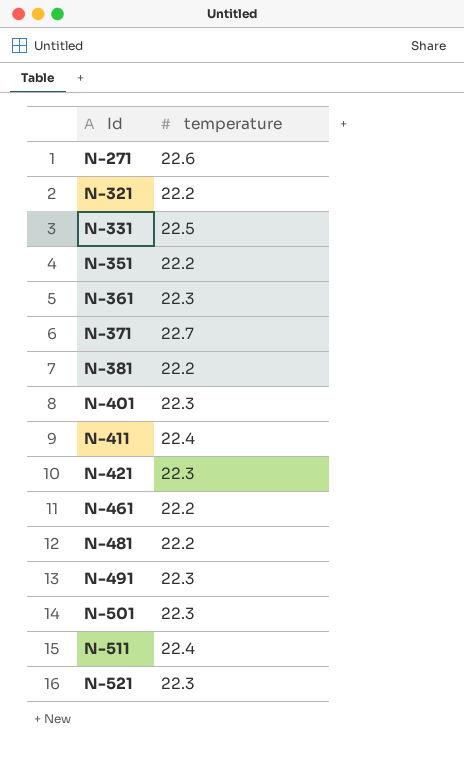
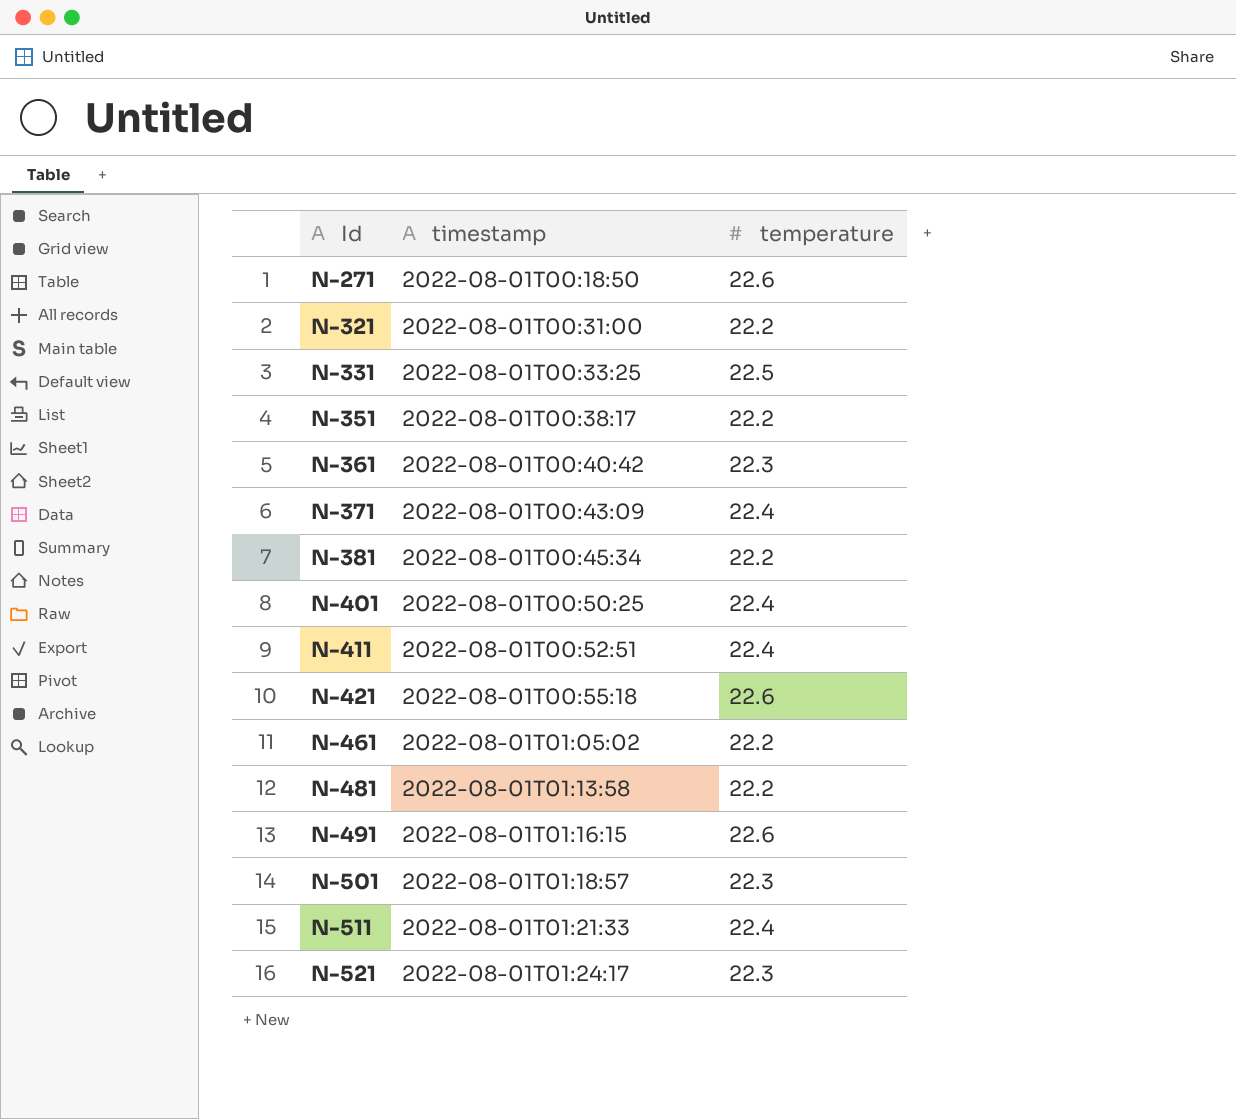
column timestamp | position: none -> 2
N-371 | temperature: 22.7 -> 22.4
N-401 | temperature: 22.3 -> 22.4
N-421 | temperature: 22.3 -> 22.6
N-491 | temperature: 22.3 -> 22.6

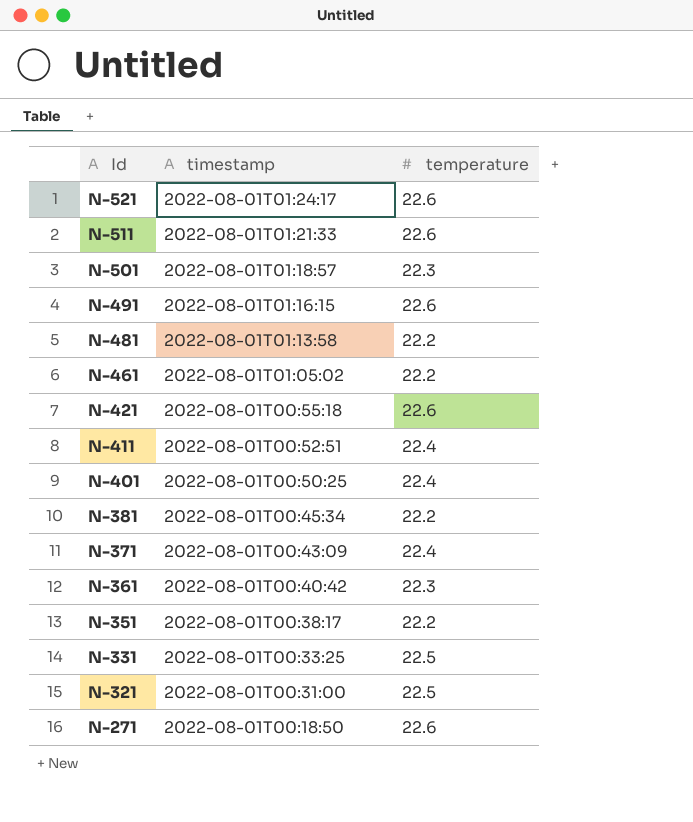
row order: Id ascending -> Id descending
N-521 | temperature: 22.3 -> 22.6
N-511 | temperature: 22.4 -> 22.6
N-321 | temperature: 22.2 -> 22.5

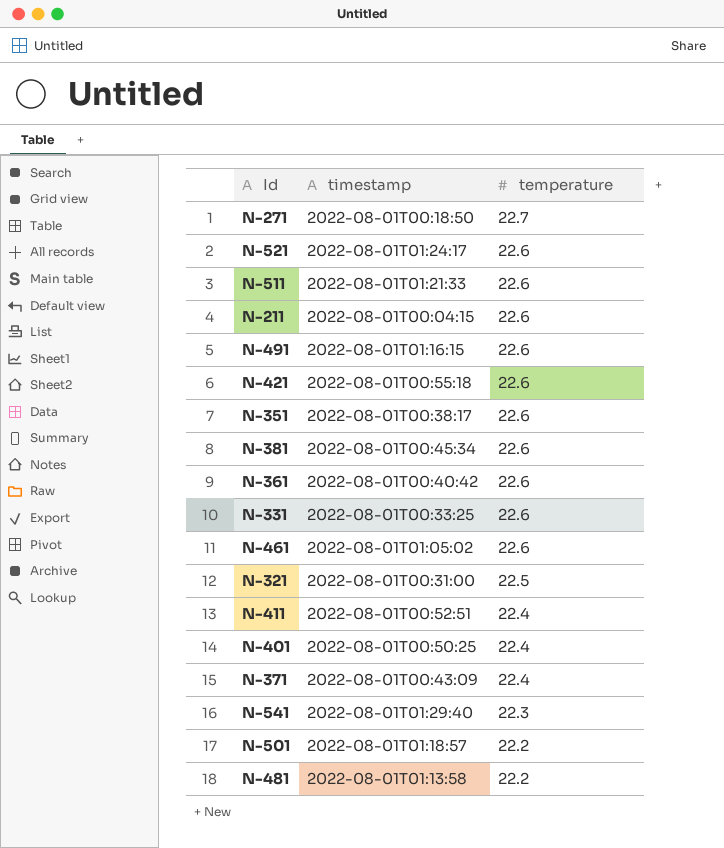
row order: Id descending -> temperature descending
N-271 | temperature: 22.6 -> 22.7
row N-211: none -> 2022-08-01T00:04:15 | 22.6
N-351 | temperature: 22.2 -> 22.6
N-381 | temperature: 22.2 -> 22.6
N-361 | temperature: 22.3 -> 22.6
N-331 | temperature: 22.5 -> 22.6
N-461 | temperature: 22.2 -> 22.6
row N-541: none -> 2022-08-01T01:29:40 | 22.3
N-501 | temperature: 22.3 -> 22.2

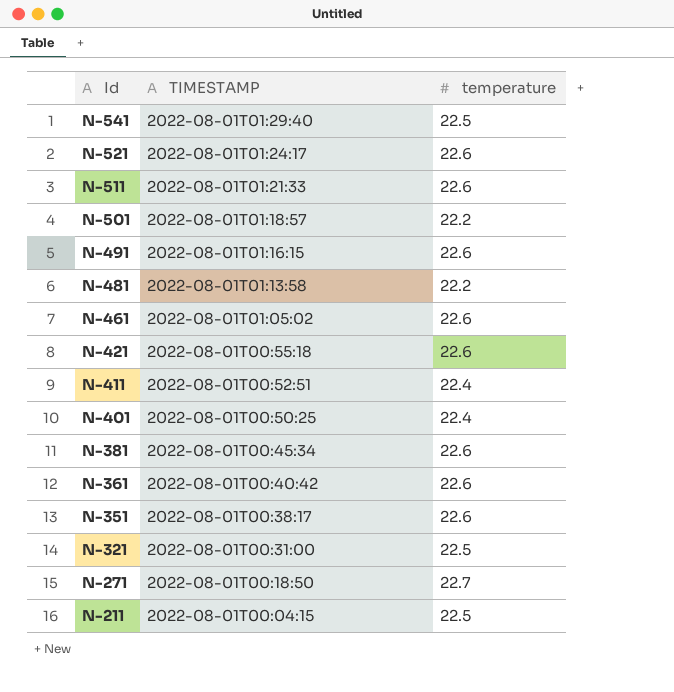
row order: temperature descending -> Id descending
column name: timestamp -> TIMESTAMP
row N-331: 2022-08-01T00:33:25 | 22.6 -> none
row N-371: 2022-08-01T00:43:09 | 22.4 -> none
N-541 | temperature: 22.3 -> 22.5
N-211 | temperature: 22.6 -> 22.5

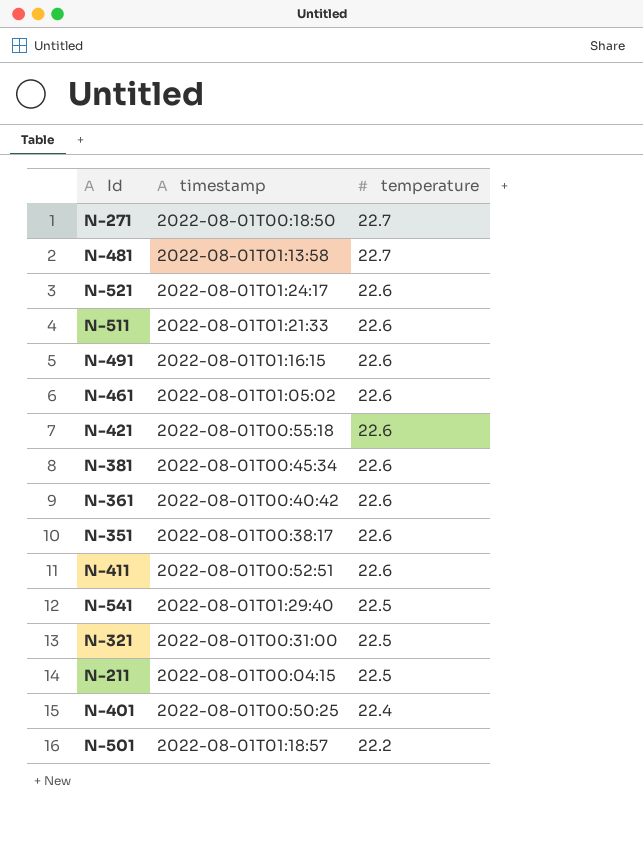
row order: Id descending -> temperature descending
column name: TIMESTAMP -> timestamp
N-481 | temperature: 22.2 -> 22.7
N-411 | temperature: 22.4 -> 22.6

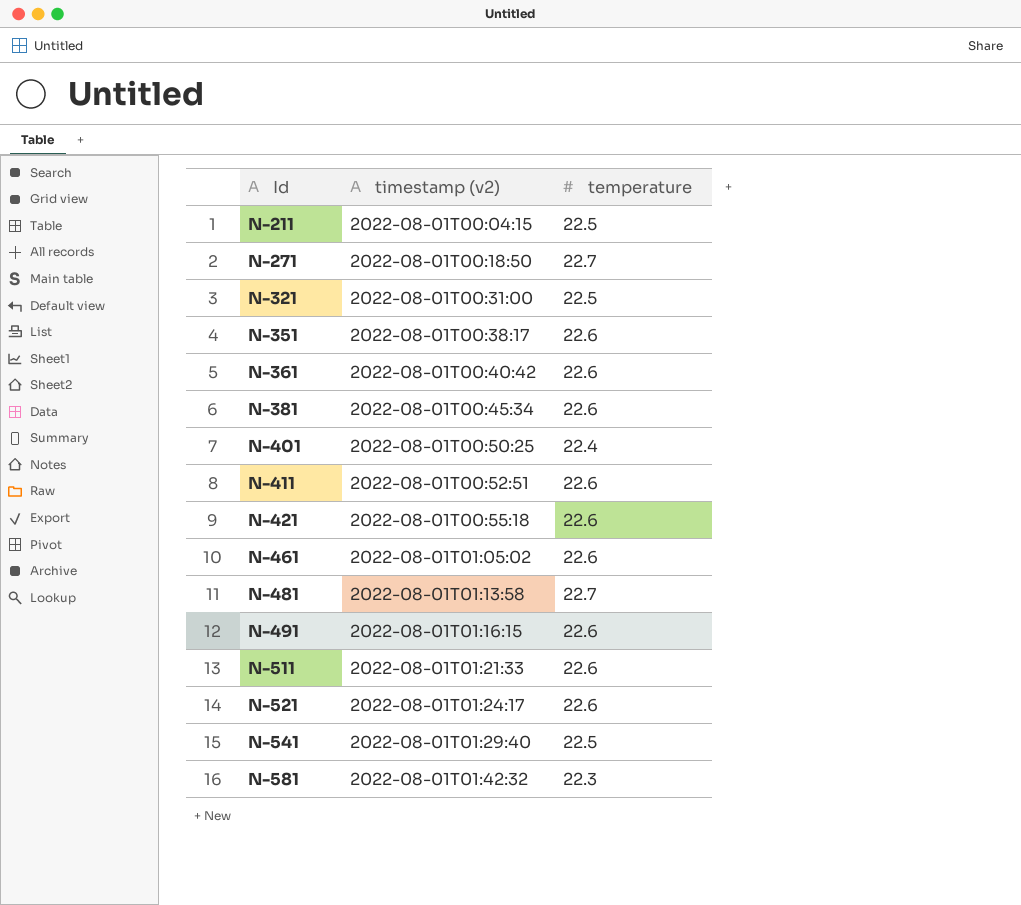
row order: temperature descending -> Id ascending
column name: timestamp -> timestamp (v2)
row N-501: 2022-08-01T01:18:57 | 22.2 -> none
row N-581: none -> 2022-08-01T01:42:32 | 22.3

